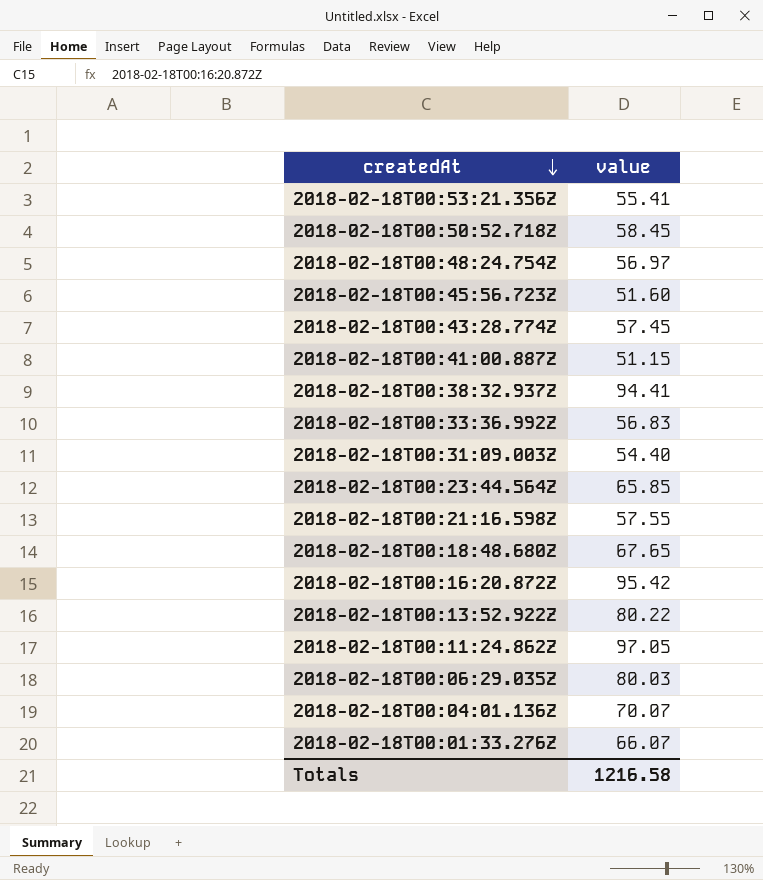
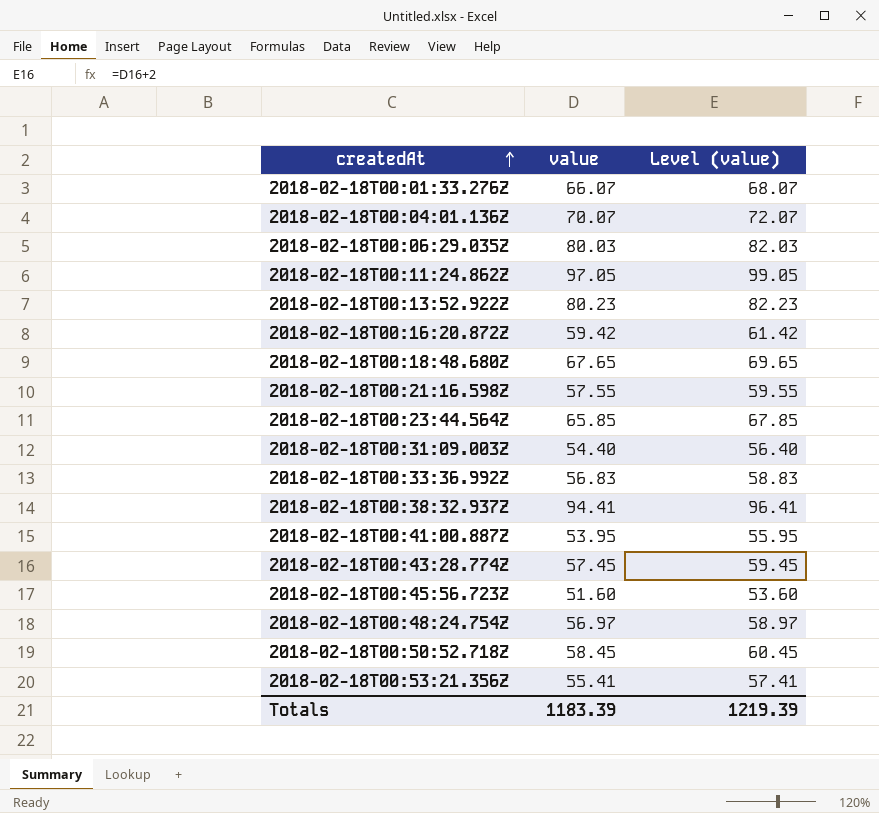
row order: createdAt descending -> createdAt ascending
column Level (value) | formula: none -> [value] + 2
2018-02-18T00:13:52.922Z | value: 80.22 -> 80.23
2018-02-18T00:16:20.872Z | value: 95.42 -> 59.42
2018-02-18T00:41:00.887Z | value: 51.15 -> 53.95
Totals | value: 1216.58 -> 1183.39

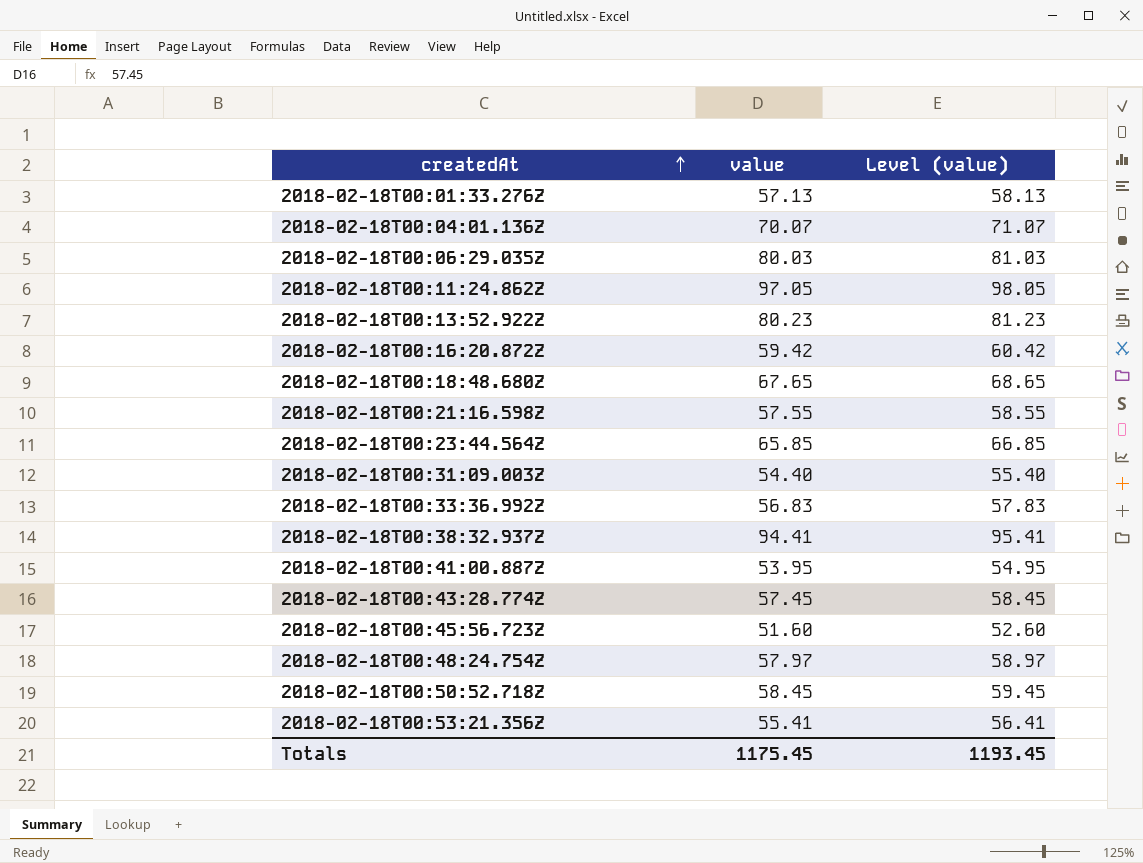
column Level (value) | formula: [value] + 2 -> [value] + 1
2018-02-18T00:01:33.276Z | value: 66.07 -> 57.13
2018-02-18T00:48:24.754Z | value: 56.97 -> 57.97
Totals | value: 1183.39 -> 1175.45
Totals | Level (value): 1219.39 -> 1193.45

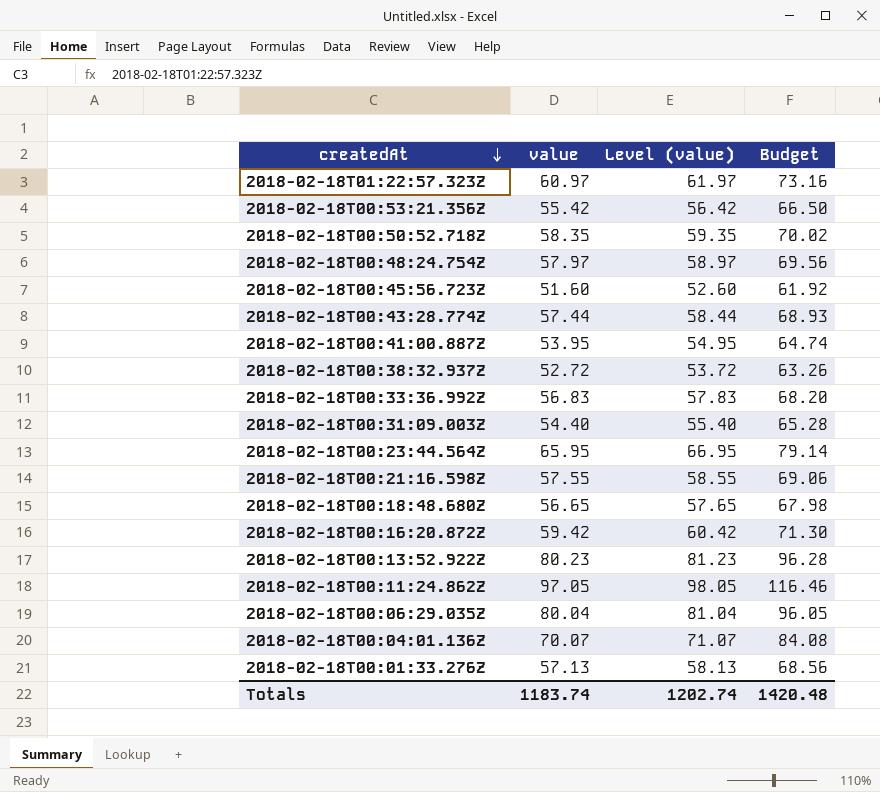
row order: createdAt ascending -> createdAt descending
column Budget | formula: none -> [value] * 1.2
row 2018-02-18T01:22:57.323Z: none -> 60.97 | 61.97 | 73.16
2018-02-18T00:53:21.356Z | value: 55.41 -> 55.42
2018-02-18T00:53:21.356Z | Level (value): 56.41 -> 56.42
2018-02-18T00:50:52.718Z | value: 58.45 -> 58.35
2018-02-18T00:50:52.718Z | Level (value): 59.45 -> 59.35
2018-02-18T00:43:28.774Z | value: 57.45 -> 57.44
2018-02-18T00:43:28.774Z | Level (value): 58.45 -> 58.44
2018-02-18T00:38:32.937Z | value: 94.41 -> 52.72
2018-02-18T00:38:32.937Z | Level (value): 95.41 -> 53.72
2018-02-18T00:23:44.564Z | value: 65.85 -> 65.95
2018-02-18T00:23:44.564Z | Level (value): 66.85 -> 66.95
2018-02-18T00:18:48.680Z | value: 67.65 -> 56.65
2018-02-18T00:18:48.680Z | Level (value): 68.65 -> 57.65
2018-02-18T00:06:29.035Z | value: 80.03 -> 80.04
2018-02-18T00:06:29.035Z | Level (value): 81.03 -> 81.04
Totals | value: 1175.45 -> 1183.74
Totals | Level (value): 1193.45 -> 1202.74

